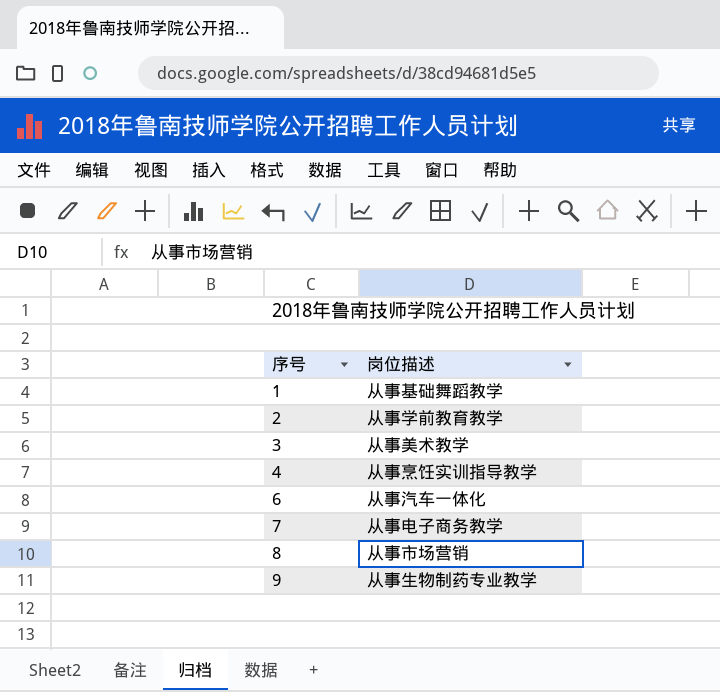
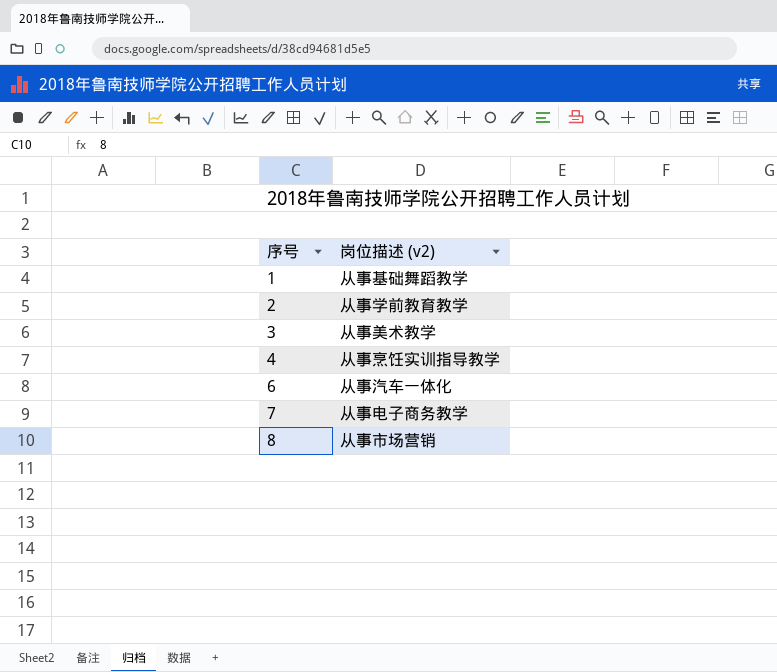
column name: 岗位描述 -> 岗位描述 (v2)
row 9: 从事生物制药专业教学 -> none

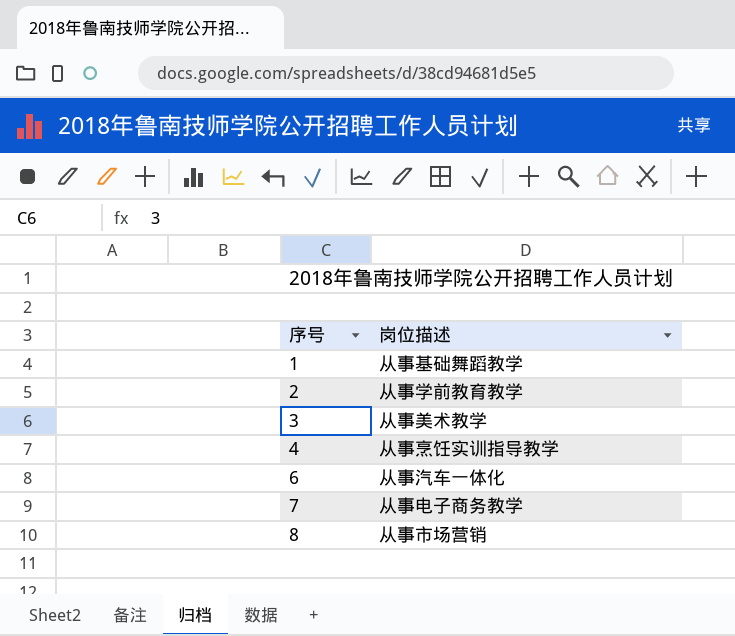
column name: 岗位描述 (v2) -> 岗位描述

